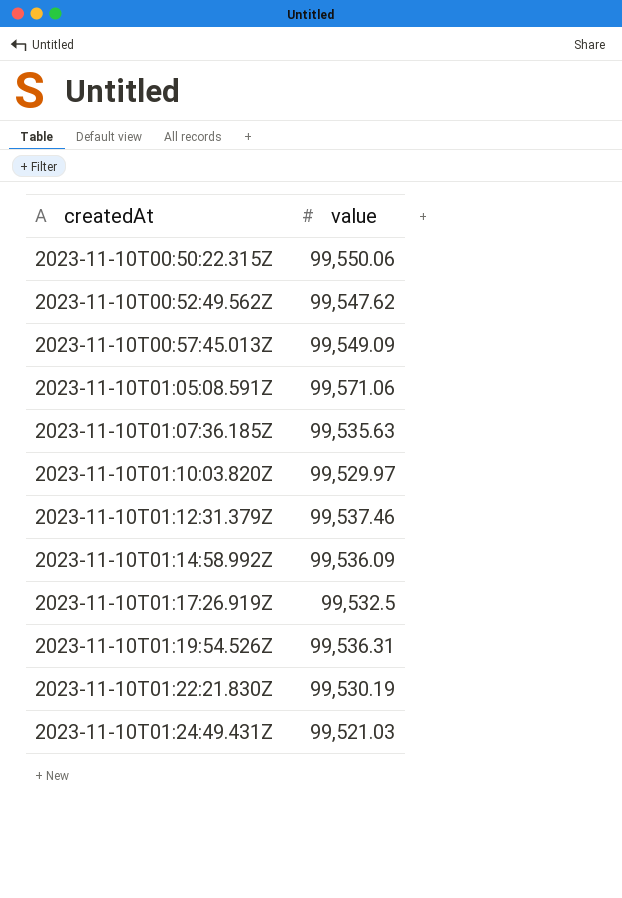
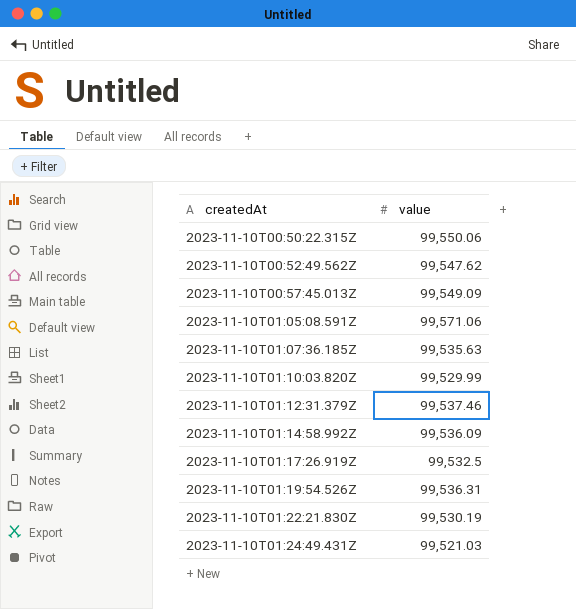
2023-11-10T01:10:03.820Z | value: 99,529.97 -> 99,529.99

